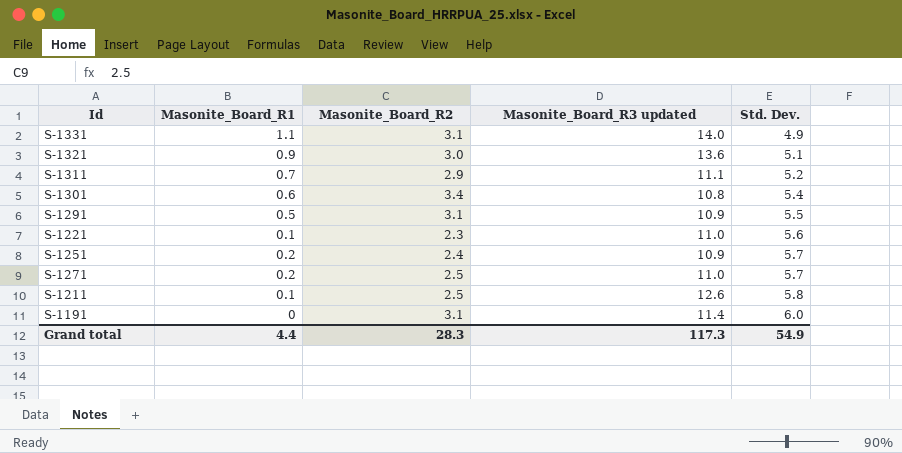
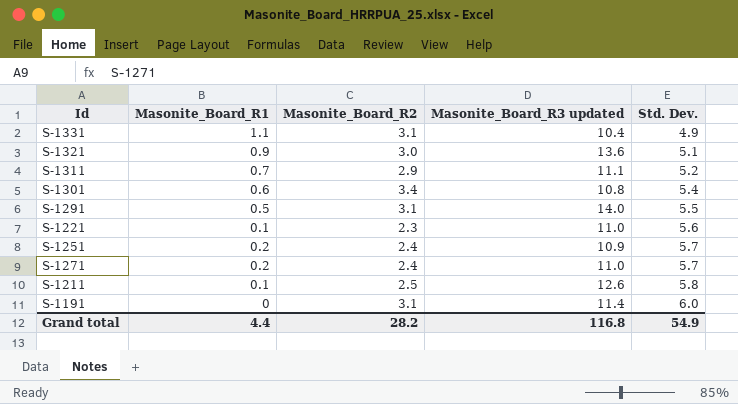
S-1331 | Masonite_Board_R3 updated: 14.0 -> 10.4
S-1291 | Masonite_Board_R3 updated: 10.9 -> 14.0
S-1271 | Masonite_Board_R2: 2.5 -> 2.4
Grand total | Masonite_Board_R2: 28.3 -> 28.2
Grand total | Masonite_Board_R3 updated: 117.3 -> 116.8

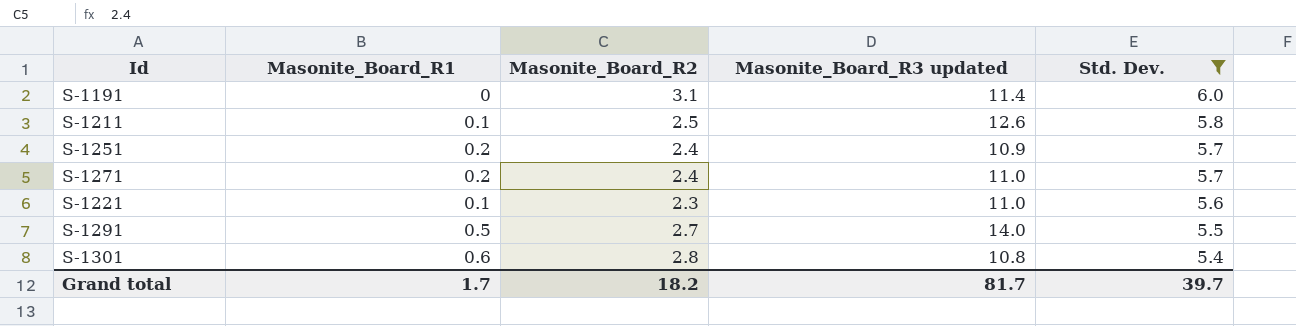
filter: none -> Std. Dev. >= 5.4
row order: Std. Dev. ascending -> Std. Dev. descending
S-1291 | Masonite_Board_R2: 3.1 -> 2.7
S-1301 | Masonite_Board_R2: 3.4 -> 2.8
Grand total | Masonite_Board_R1: 4.4 -> 1.7
Grand total | Masonite_Board_R2: 28.2 -> 18.2
Grand total | Masonite_Board_R3 updated: 116.8 -> 81.7
Grand total | Std. Dev.: 54.9 -> 39.7

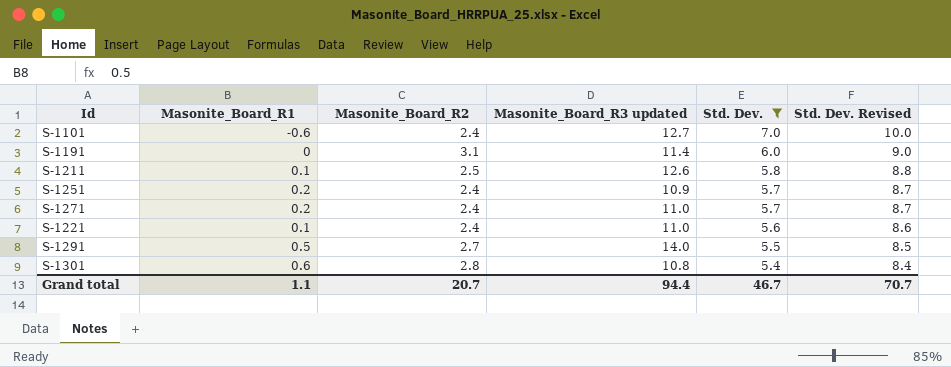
column Std. Dev. Revised | formula: none -> [Std. Dev.] + 3
row S-1101: none -> -0.6 | 2.4 | 12.7 | 7.0 | 10.0
S-1221 | Masonite_Board_R2: 2.3 -> 2.4
Grand total | Masonite_Board_R1: 1.7 -> 1.1
Grand total | Masonite_Board_R2: 18.2 -> 20.7
Grand total | Masonite_Board_R3 updated: 81.7 -> 94.4
Grand total | Std. Dev.: 39.7 -> 46.7

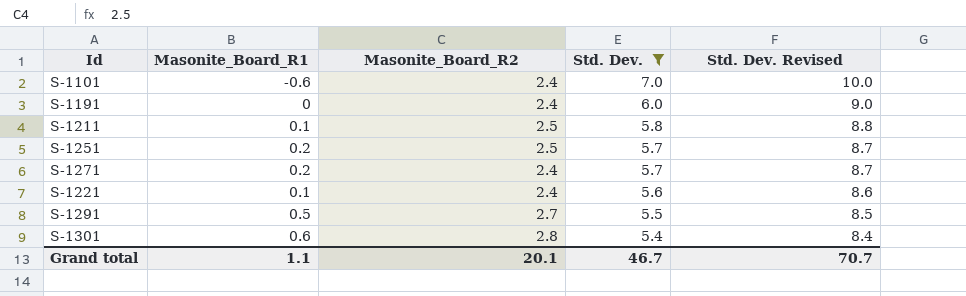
column Masonite_Board_R3 updated | position: 4 -> none
S-1191 | Masonite_Board_R2: 3.1 -> 2.4
S-1251 | Masonite_Board_R2: 2.4 -> 2.5
Grand total | Masonite_Board_R2: 20.7 -> 20.1

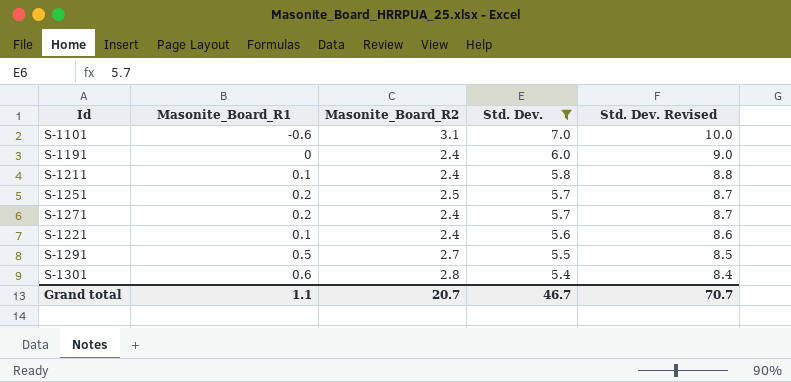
S-1101 | Masonite_Board_R2: 2.4 -> 3.1
S-1211 | Masonite_Board_R2: 2.5 -> 2.4
Grand total | Masonite_Board_R2: 20.1 -> 20.7

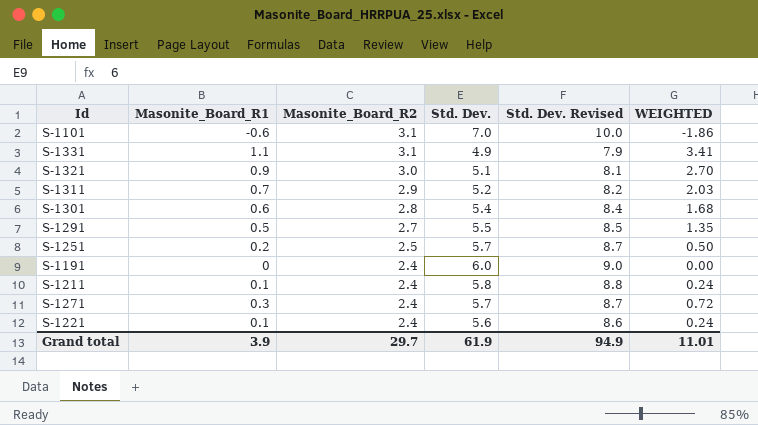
filter: Std. Dev. >= 5.4 -> none
row order: Std. Dev. descending -> Masonite_Board_R2 descending
column WEIGHTED | formula: none -> [Masonite_Board_R1] * [Masonite_Board_R2]
S-1271 | Masonite_Board_R1: 0.2 -> 0.3
Grand total | Masonite_Board_R1: 1.1 -> 3.9
Grand total | Masonite_Board_R2: 20.7 -> 29.7
Grand total | Std. Dev.: 46.7 -> 61.9
Grand total | Std. Dev. Revised: 70.7 -> 94.9

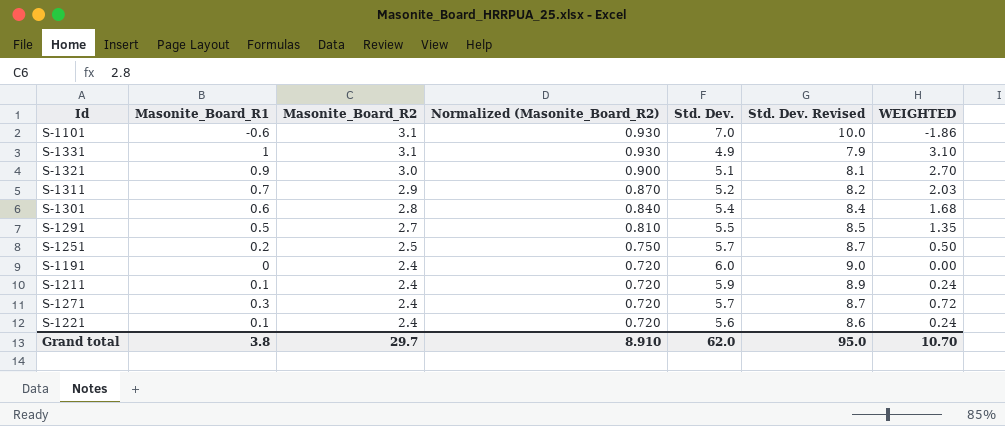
column Normalized (Masonite_Board_R2) | formula: none -> [Masonite_Board_R2] * 0.3
S-1331 | Masonite_Board_R1: 1.1 -> 1
S-1331 | WEIGHTED: 3.41 -> 3.10
S-1211 | Std. Dev.: 5.8 -> 5.9
S-1211 | Std. Dev. Revised: 8.8 -> 8.9
Grand total | Masonite_Board_R1: 3.9 -> 3.8
Grand total | Std. Dev.: 61.9 -> 62.0
Grand total | Std. Dev. Revised: 94.9 -> 95.0
Grand total | WEIGHTED: 11.01 -> 10.70

